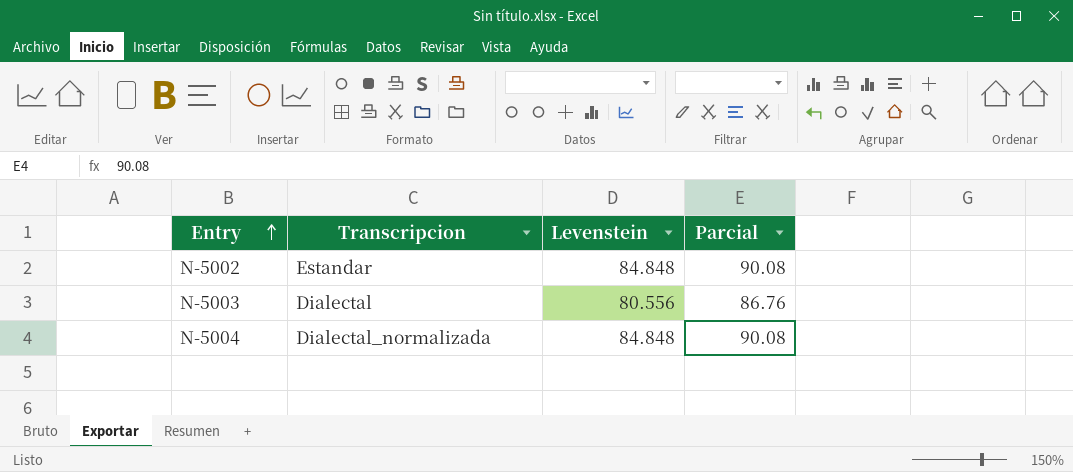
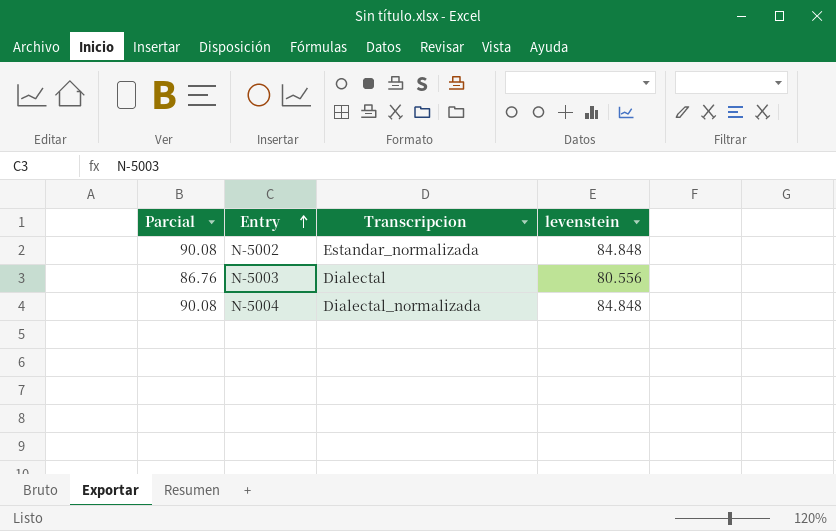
column Parcial | position: 4 -> 1
column name: Levenstein -> levenstein
N-5002 | Transcripcion: Estandar -> Estandar_normalizada

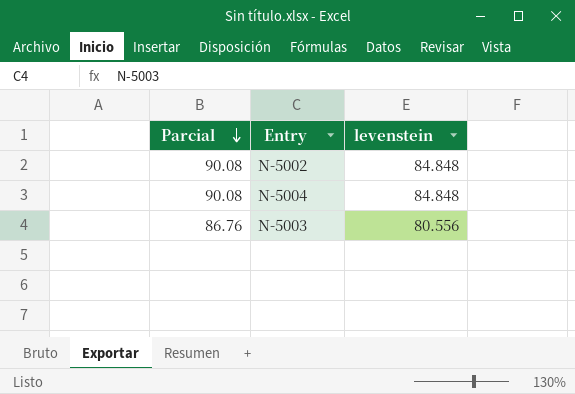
row order: Entry ascending -> Parcial descending
column Transcripcion | position: 3 -> none

